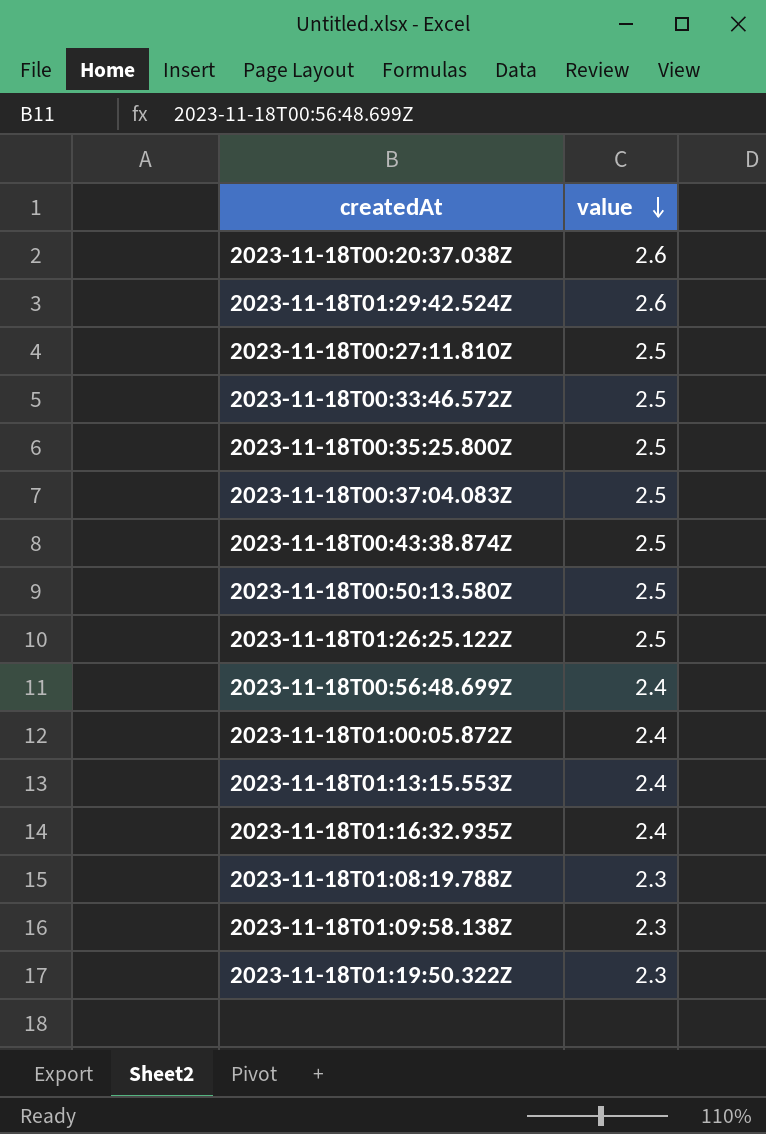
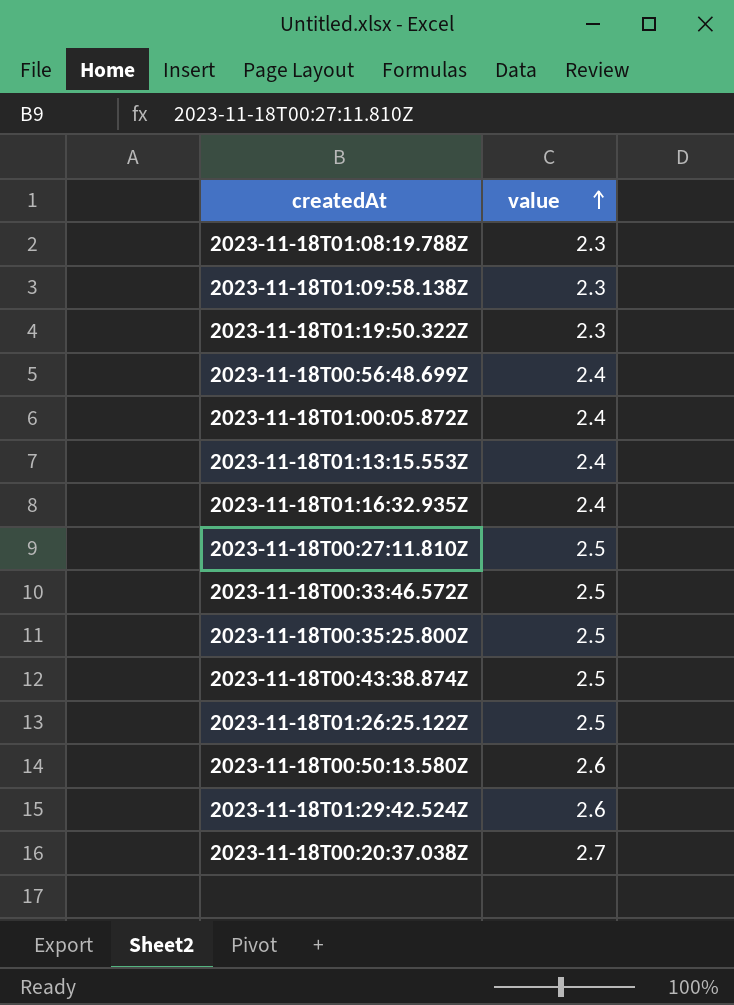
row order: value descending -> value ascending
row 2023-11-18T00:37:04.083Z: 2.5 -> none
2023-11-18T00:50:13.580Z | value: 2.5 -> 2.6
2023-11-18T00:20:37.038Z | value: 2.6 -> 2.7

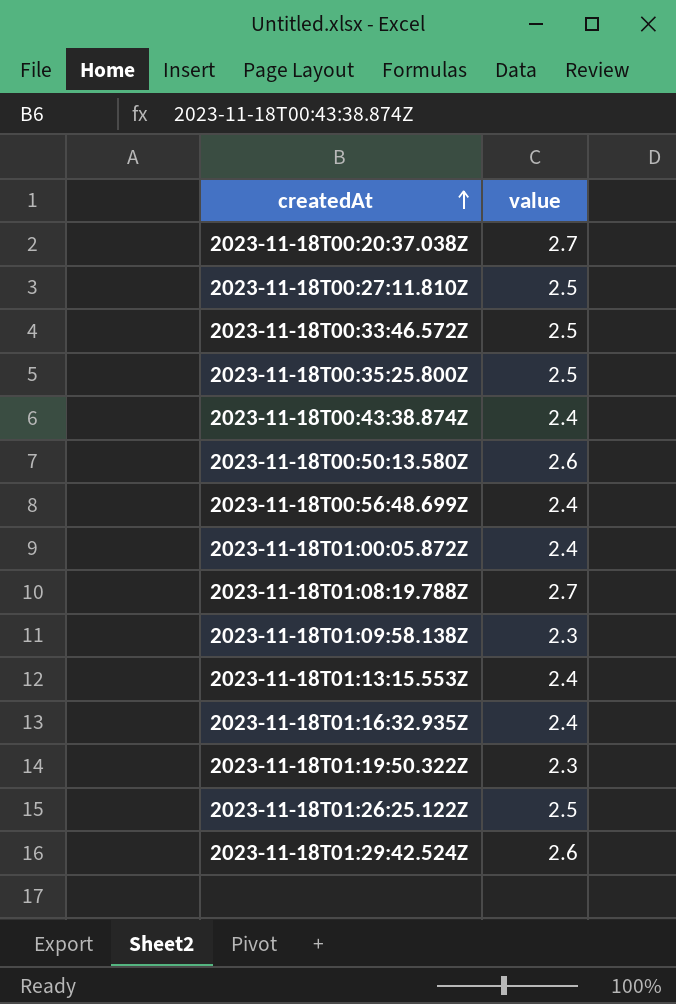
row order: value ascending -> createdAt ascending
2023-11-18T00:43:38.874Z | value: 2.5 -> 2.4
2023-11-18T01:08:19.788Z | value: 2.3 -> 2.7

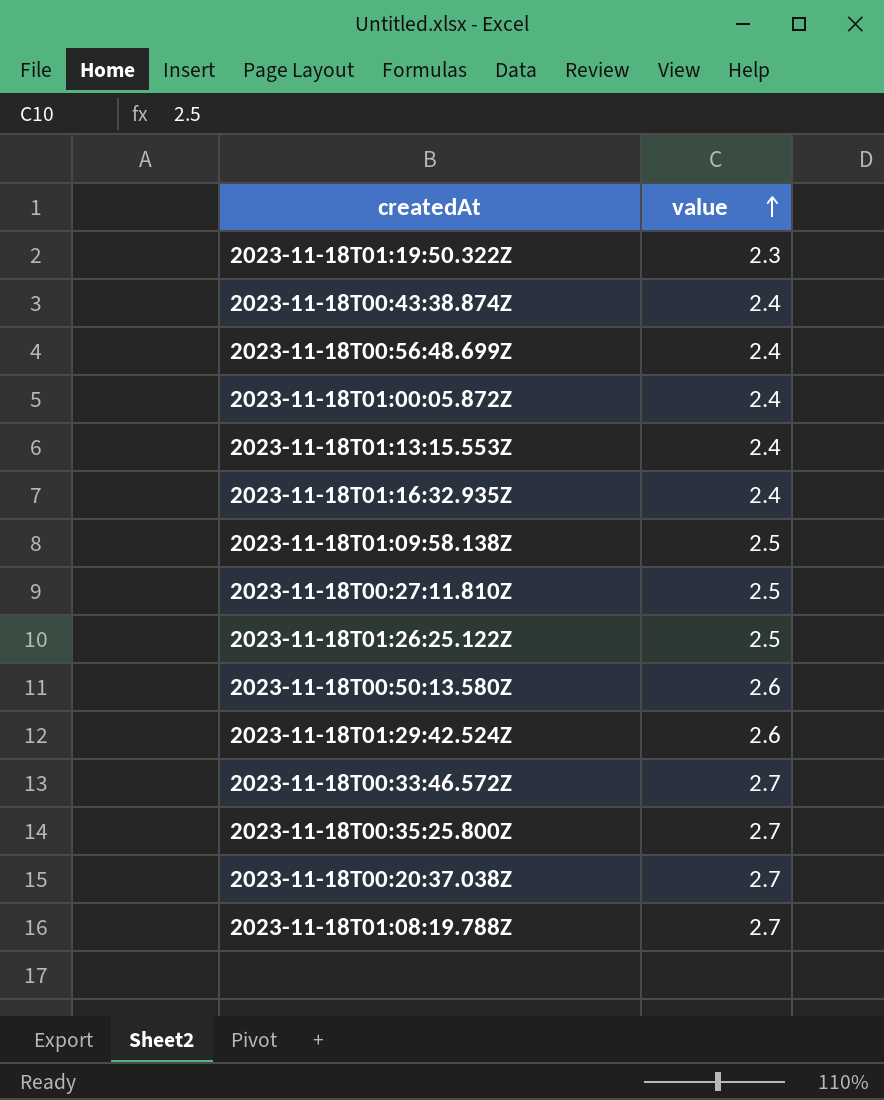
row order: createdAt ascending -> value ascending
2023-11-18T01:09:58.138Z | value: 2.3 -> 2.5
2023-11-18T00:33:46.572Z | value: 2.5 -> 2.7
2023-11-18T00:35:25.800Z | value: 2.5 -> 2.7

